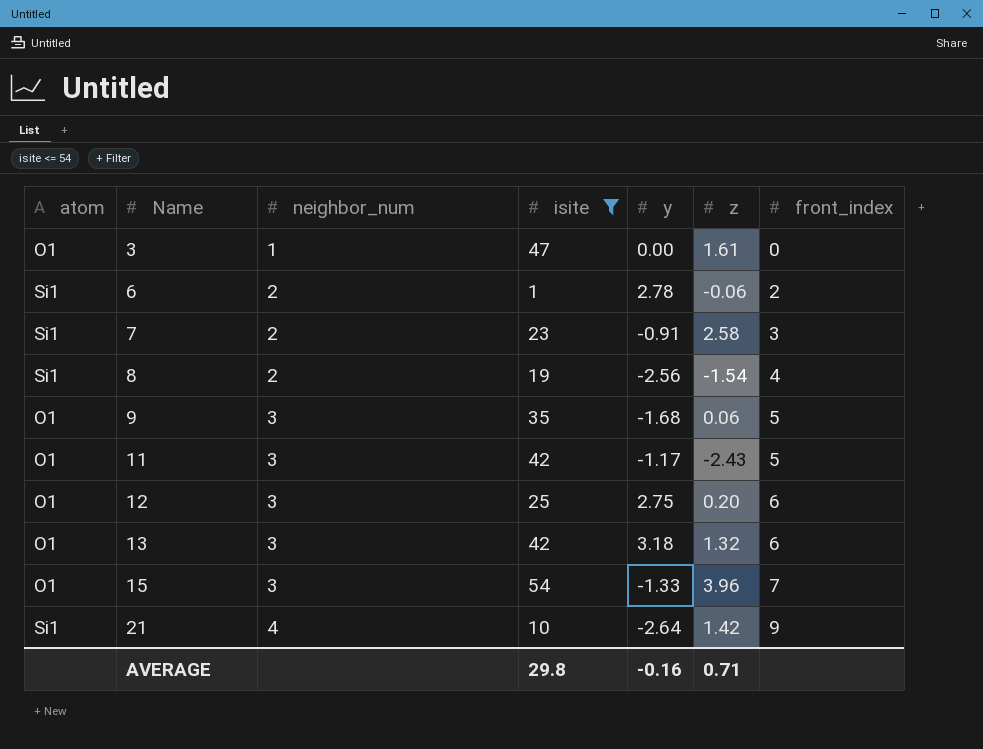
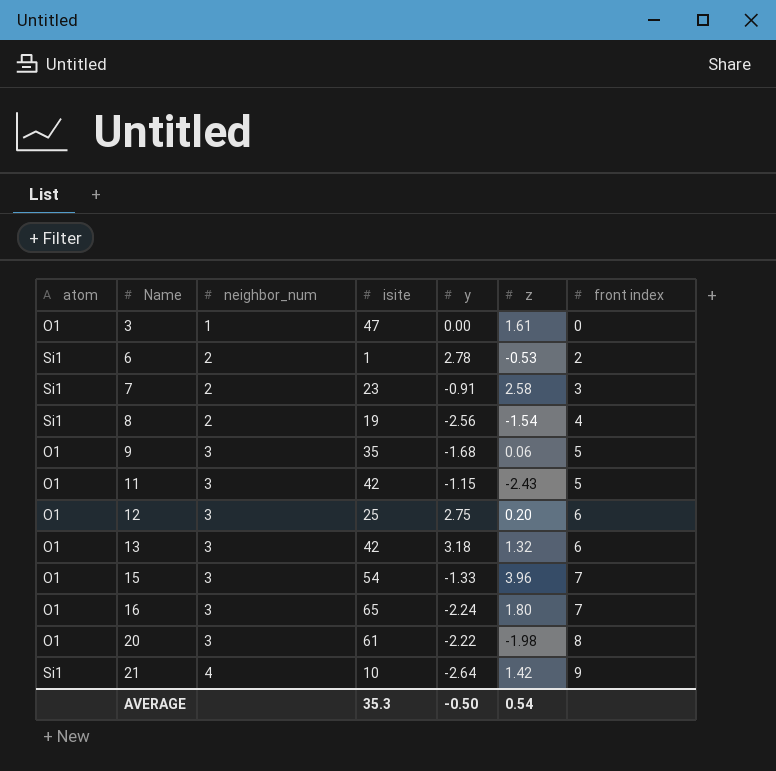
filter: isite <= 54 -> none
column name: front_index -> front index
6 | z: -0.06 -> -0.53
11 | y: -1.17 -> -1.15
AVERAGE | isite: 29.8 -> 35.3
AVERAGE | y: -0.16 -> -0.50
AVERAGE | z: 0.71 -> 0.54

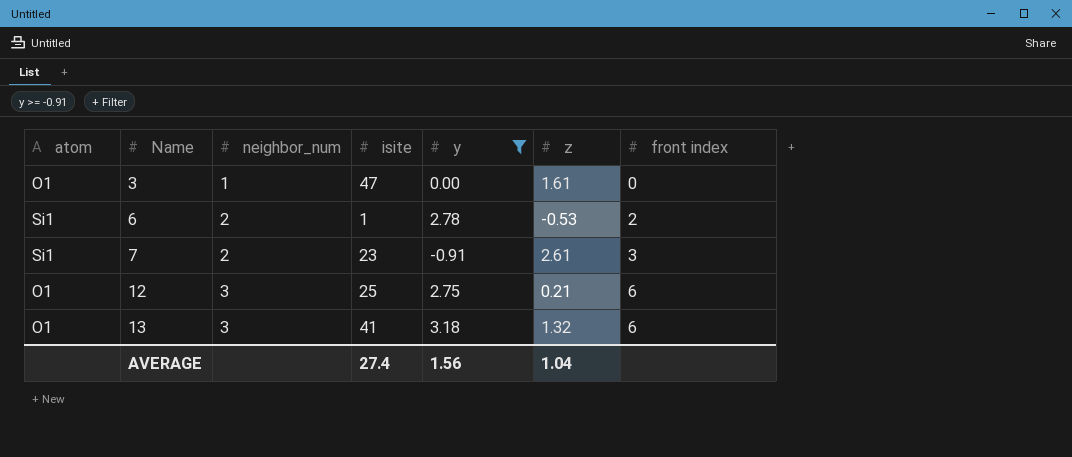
filter: none -> y >= -0.91
7 | z: 2.58 -> 2.61
12 | z: 0.20 -> 0.21
13 | isite: 42 -> 41
AVERAGE | isite: 35.3 -> 27.4
AVERAGE | y: -0.50 -> 1.56
AVERAGE | z: 0.54 -> 1.04

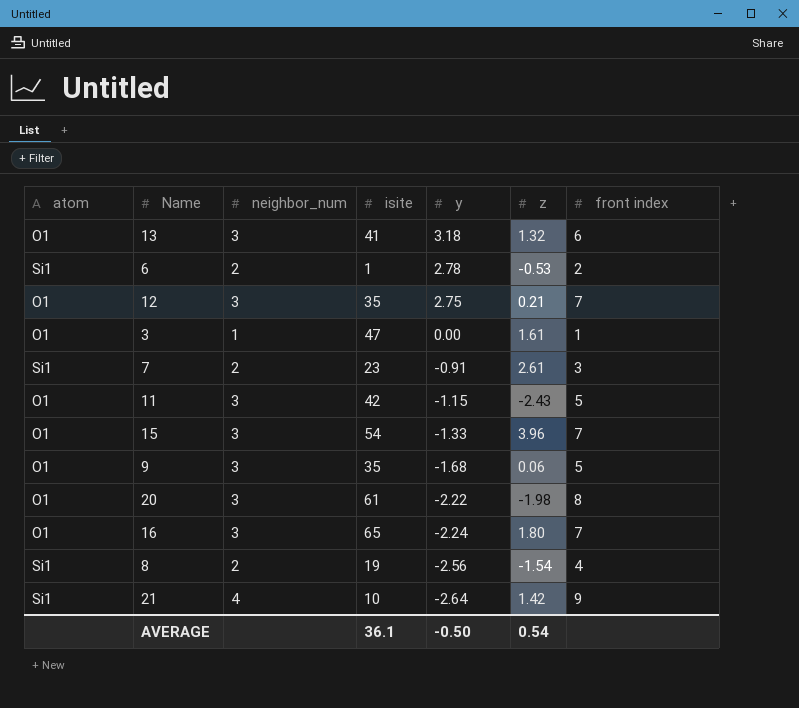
filter: y >= -0.91 -> none
row order: Name ascending -> y descending
12 | isite: 25 -> 35
12 | front index: 6 -> 7
3 | front index: 0 -> 1
AVERAGE | isite: 27.4 -> 36.1
AVERAGE | y: 1.56 -> -0.50
AVERAGE | z: 1.04 -> 0.54

